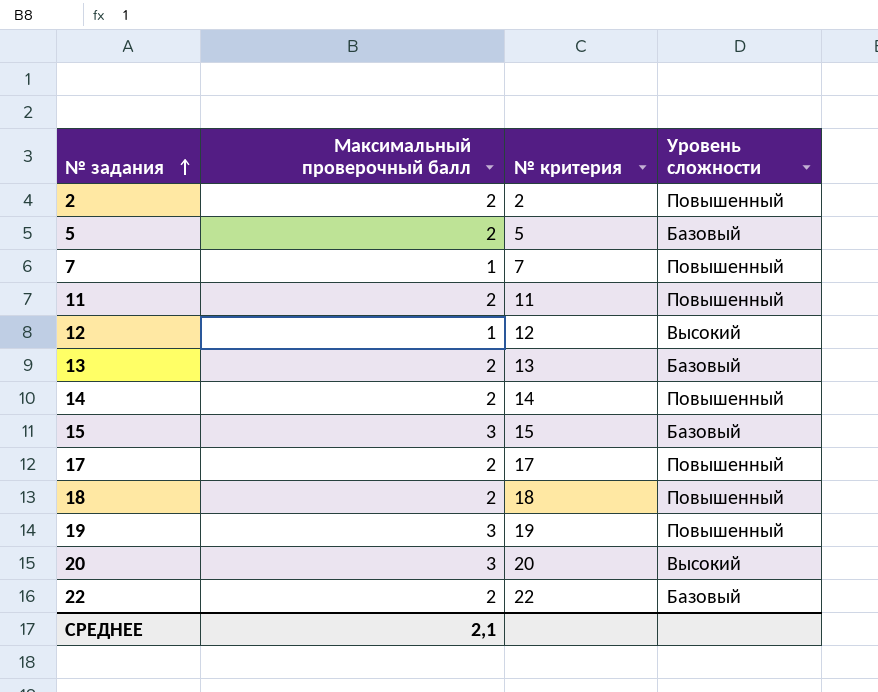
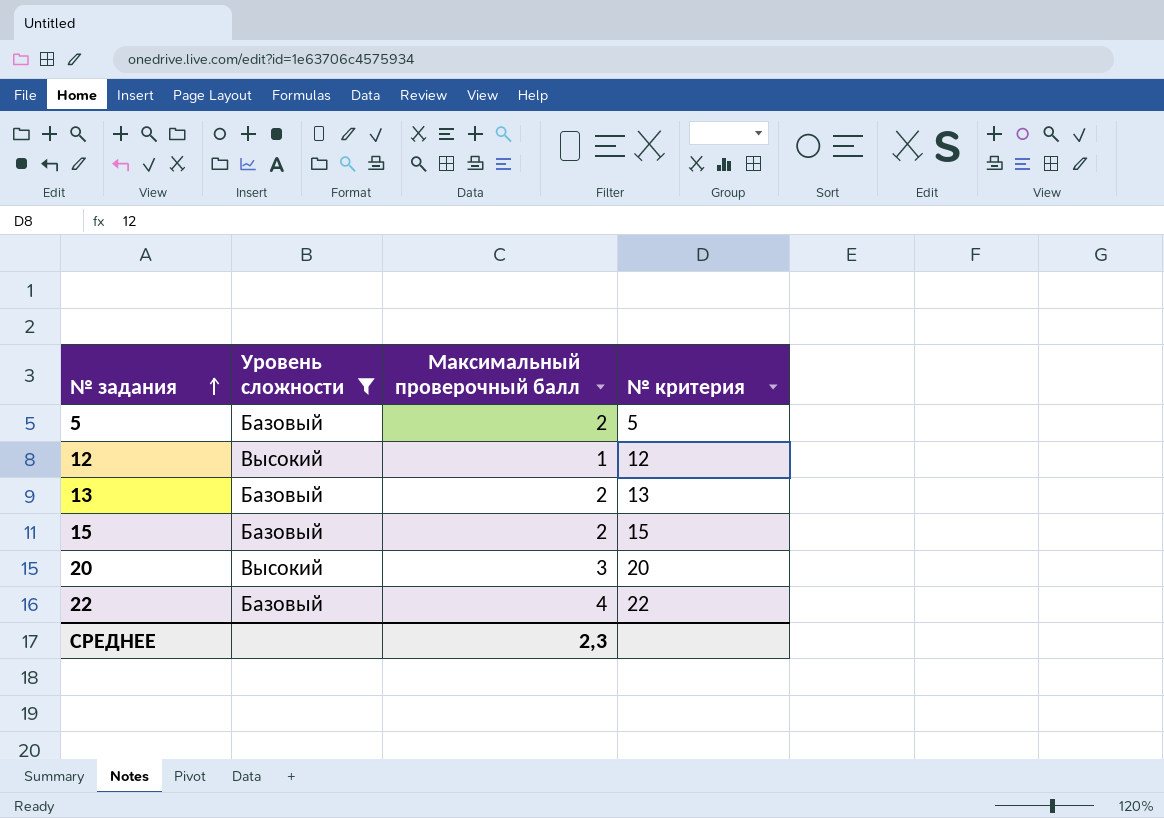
filter: none -> Уровень сложности != Повышенный
column Уровень сложности | position: 4 -> 2
15 | Максимальный проверочный балл: 3 -> 2
22 | Максимальный проверочный балл: 2 -> 4
СРЕДНЕЕ | Максимальный проверочный балл: 2,1 -> 2,3

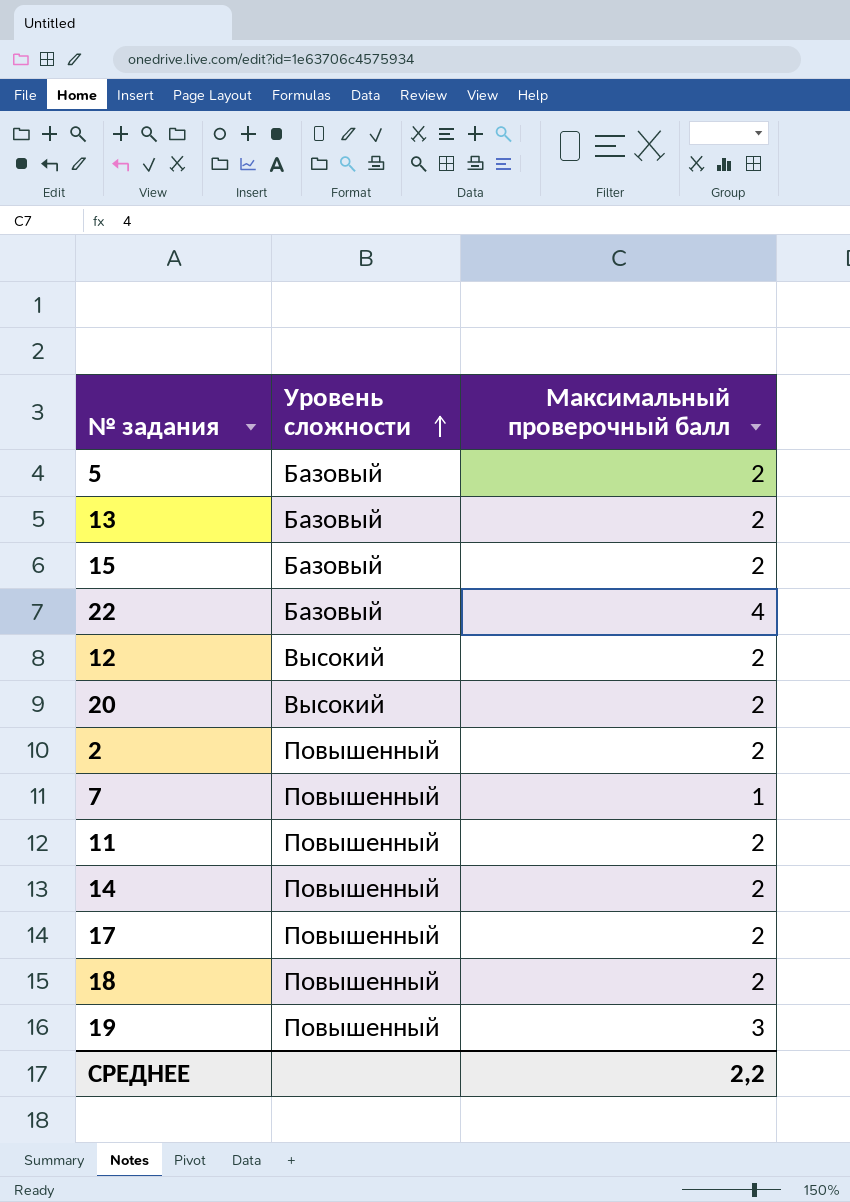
filter: Уровень сложности != Повышенный -> none
row order: № задания ascending -> Уровень сложности ascending
column № критерия | position: 4 -> none
12 | Максимальный проверочный балл: 1 -> 2
20 | Максимальный проверочный балл: 3 -> 2
СРЕДНЕЕ | Максимальный проверочный балл: 2,3 -> 2,2

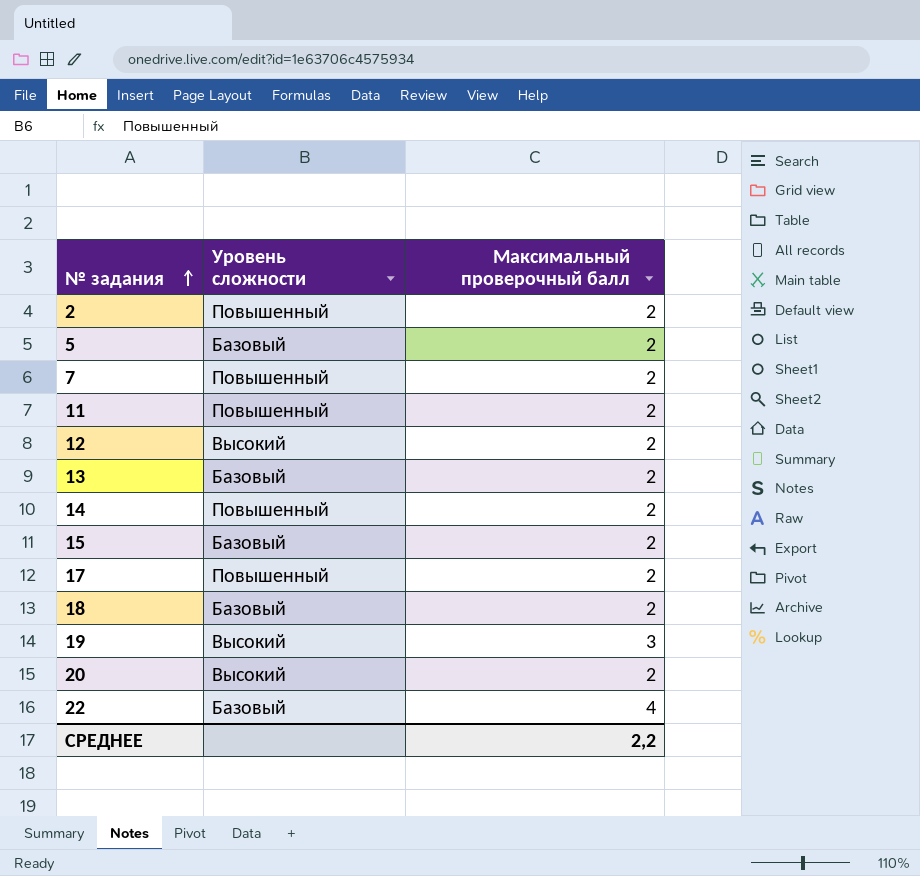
row order: Уровень сложности ascending -> № задания ascending
7 | Максимальный проверочный балл: 1 -> 2
18 | Уровень сложности: Повышенный -> Базовый
19 | Уровень сложности: Повышенный -> Высокий

